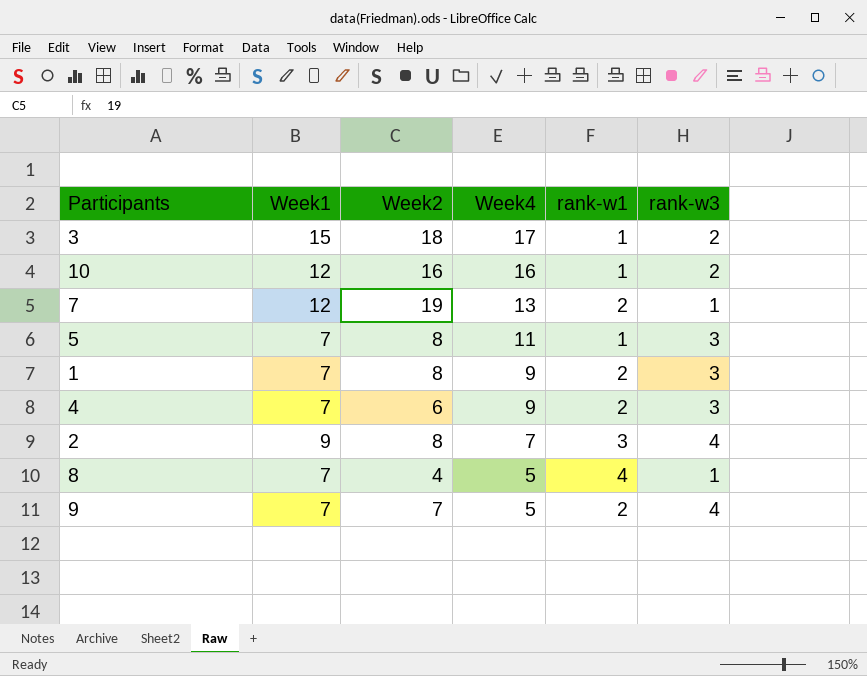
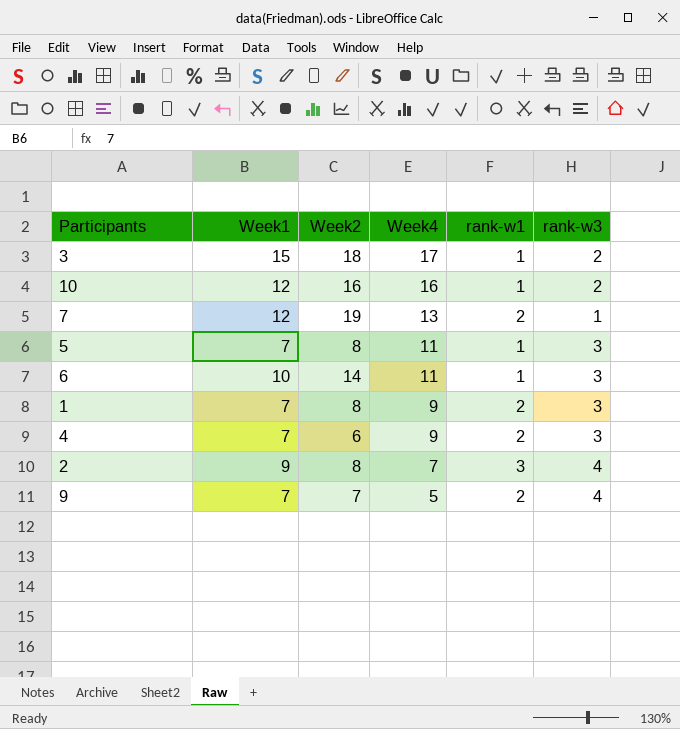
row 8: 7 | 4 | 5 | 4 | 1 -> none
row 6: none -> 10 | 14 | 11 | 1 | 3

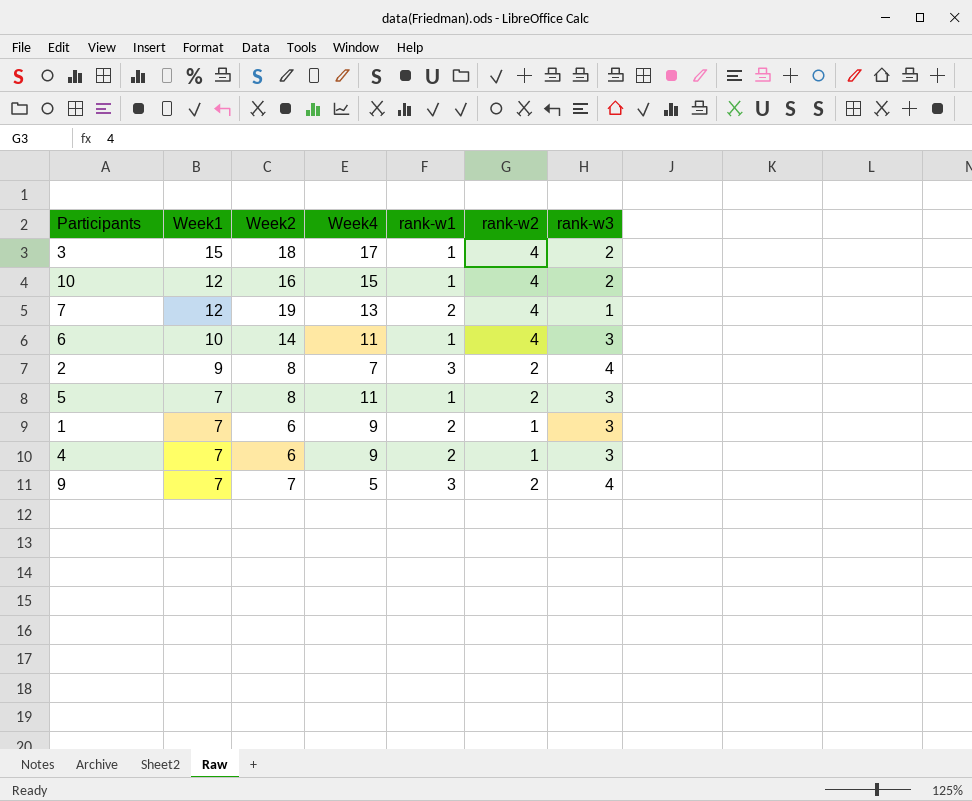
row order: Week4 descending -> Week1 descending
column rank-w2 | position: none -> 6
10 | Week4: 16 -> 15
1 | Week2: 8 -> 6
9 | rank-w1: 2 -> 3

